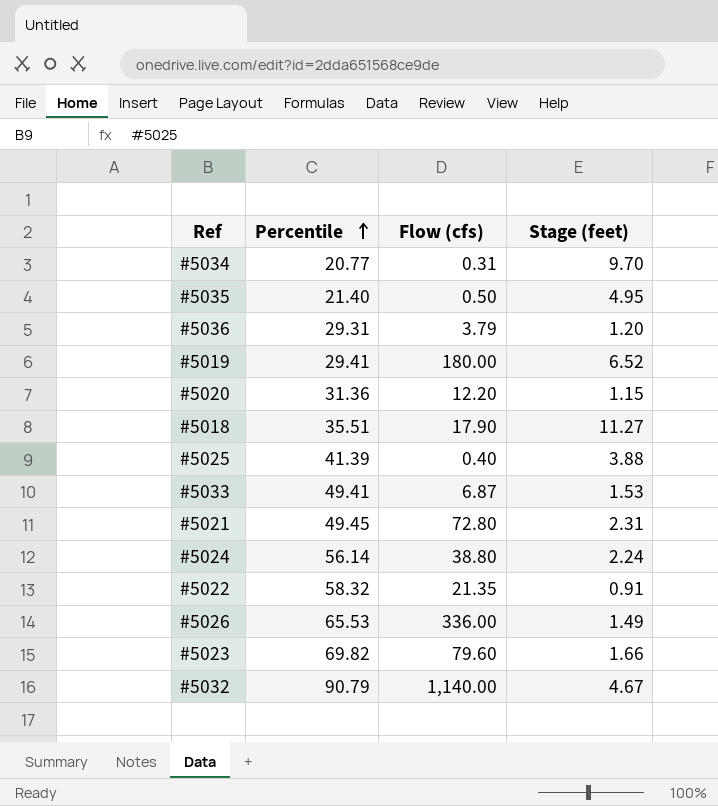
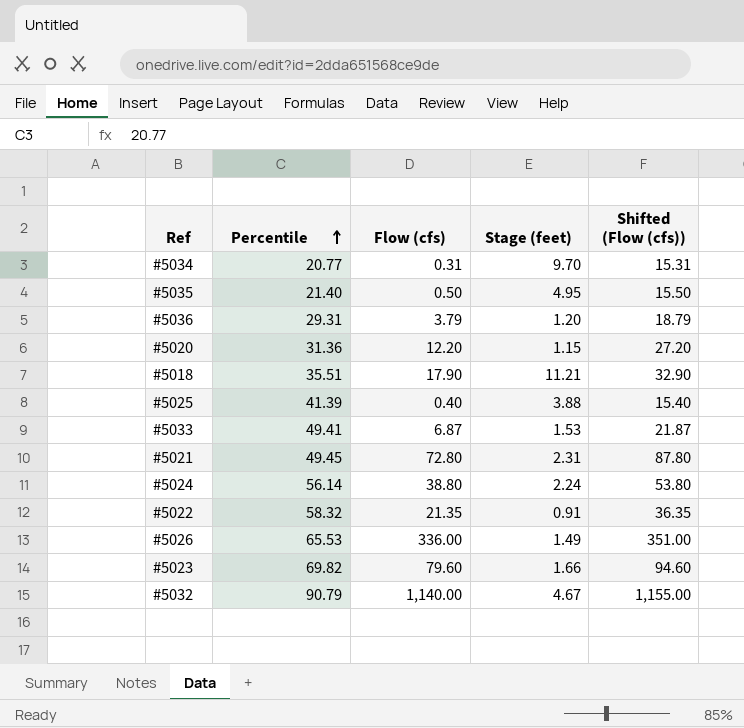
column Shifted (Flow (cfs)) | formula: none -> [Flow (cfs)] + 15
row #5019: 29.41 | 180.00 | 6.52 -> none
#5018 | Stage (feet): 11.27 -> 11.21

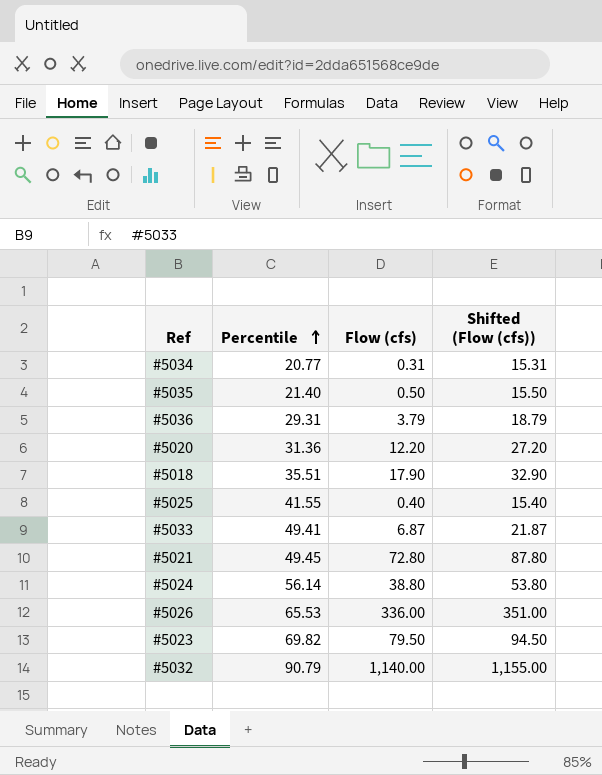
column Stage (feet) | position: 4 -> none
row #5022: 58.32 | 21.35 | 0.91 | 36.35 -> none
#5025 | Percentile: 41.39 -> 41.55
#5023 | Flow (cfs): 79.60 -> 79.50
#5023 | Shifted (Flow (cfs)): 94.60 -> 94.50

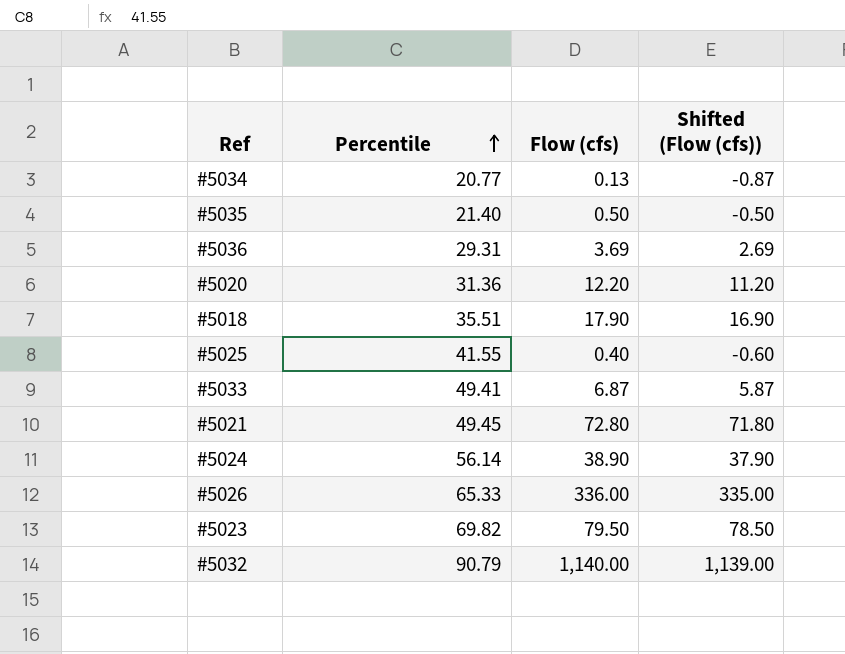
column Shifted (Flow (cfs)) | formula: [Flow (cfs)] + 15 -> [Flow (cfs)] - 1
#5034 | Flow (cfs): 0.31 -> 0.13
#5036 | Flow (cfs): 3.79 -> 3.69
#5024 | Flow (cfs): 38.80 -> 38.90
#5026 | Percentile: 65.53 -> 65.33

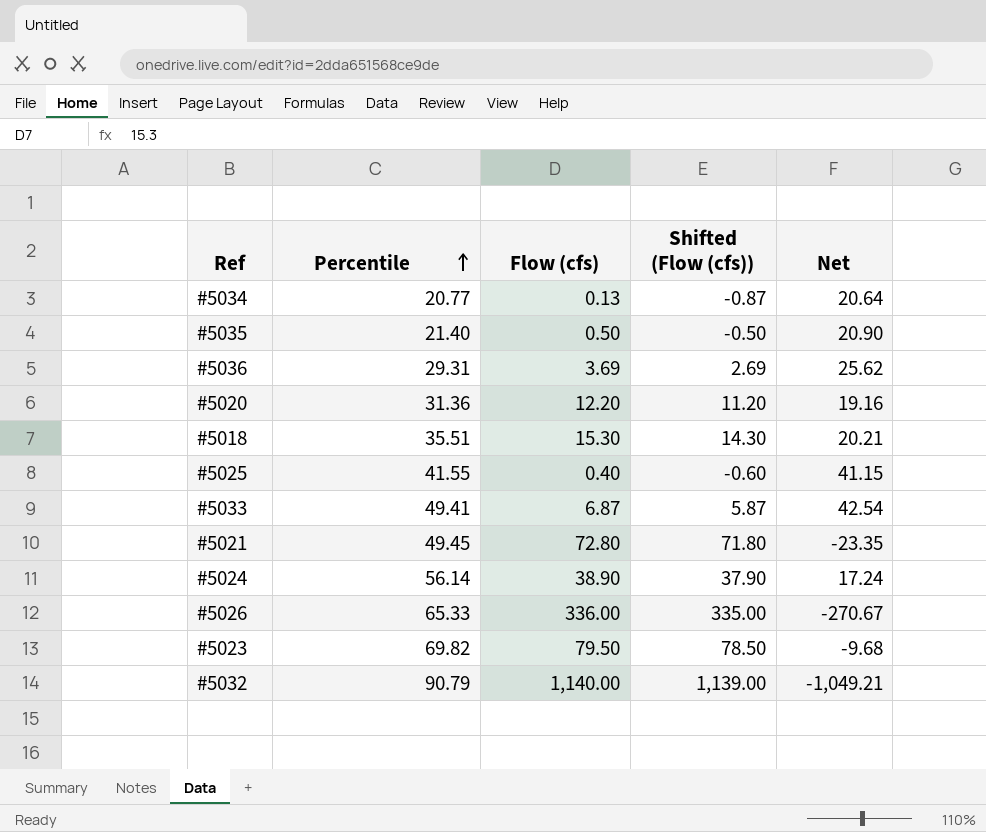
column Net | formula: none -> [Percentile] - [Flow (cfs)]
#5018 | Flow (cfs): 17.90 -> 15.30
#5018 | Shifted (Flow (cfs)): 16.90 -> 14.30

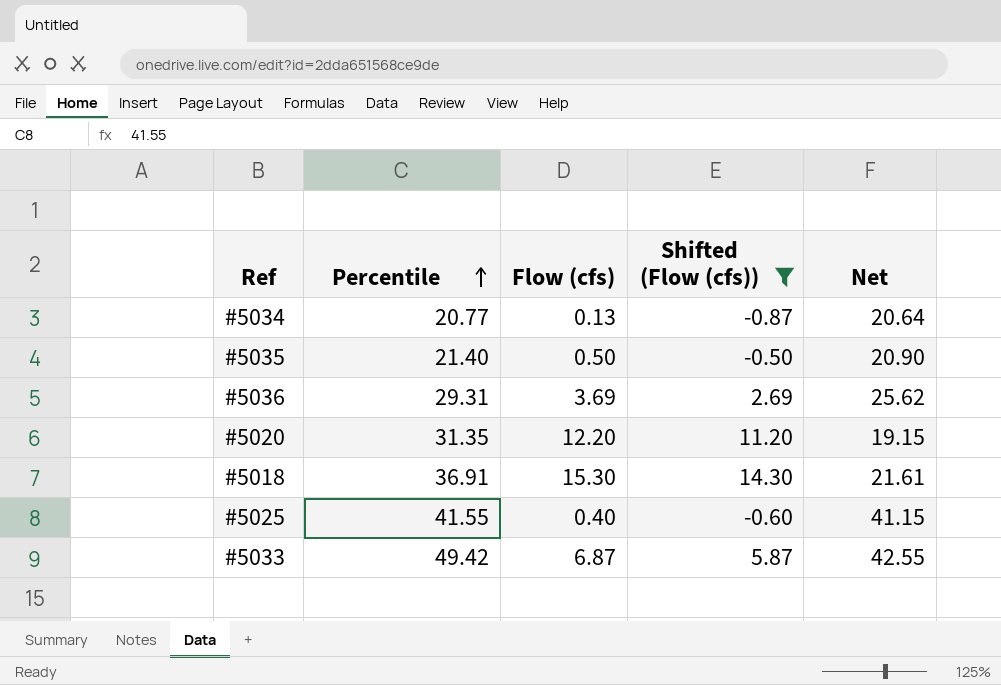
filter: none -> Shifted (Flow (cfs)) <= 14.30
#5020 | Percentile: 31.36 -> 31.35
#5020 | Net: 19.16 -> 19.15
#5018 | Percentile: 35.51 -> 36.91
#5018 | Net: 20.21 -> 21.61
#5033 | Percentile: 49.41 -> 49.42
#5033 | Net: 42.54 -> 42.55

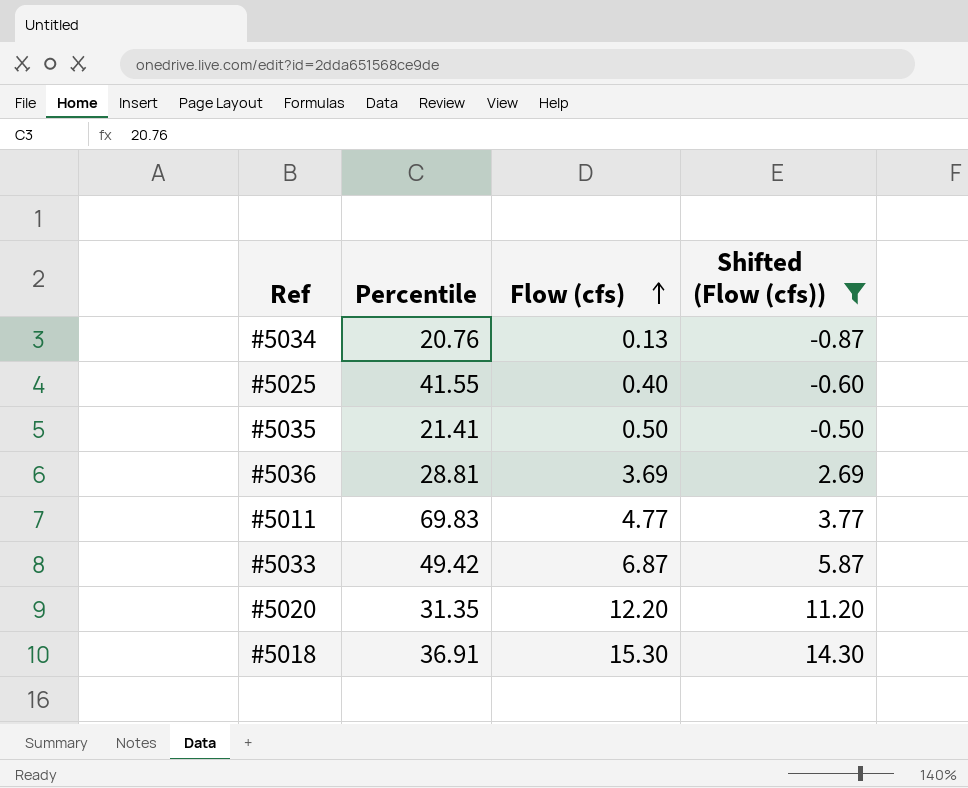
row order: Percentile ascending -> Flow (cfs) ascending
column Net | formula: [Percentile] - [Flow (cfs)] -> none
#5034 | Percentile: 20.77 -> 20.76
#5035 | Percentile: 21.40 -> 21.41
#5036 | Percentile: 29.31 -> 28.81
row #5011: none -> 69.83 | 4.77 | 3.77

